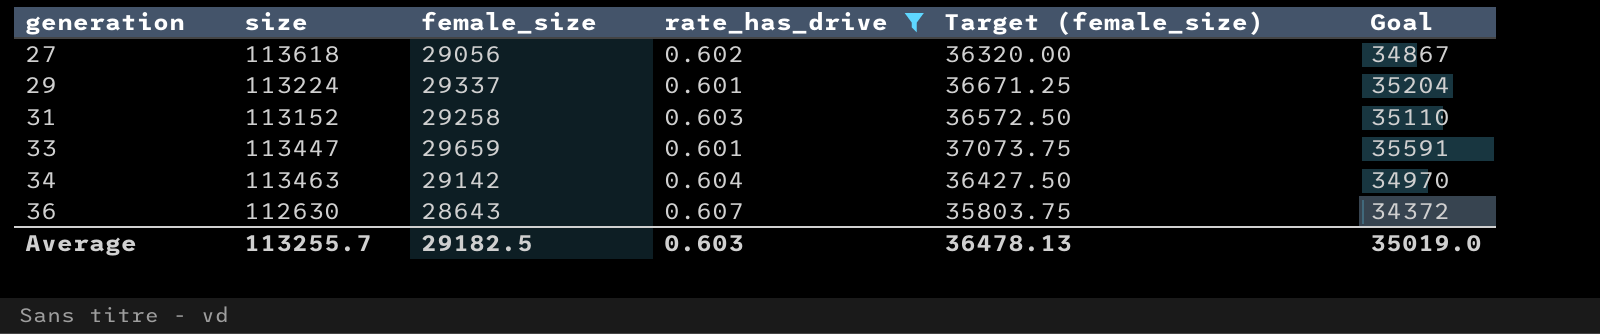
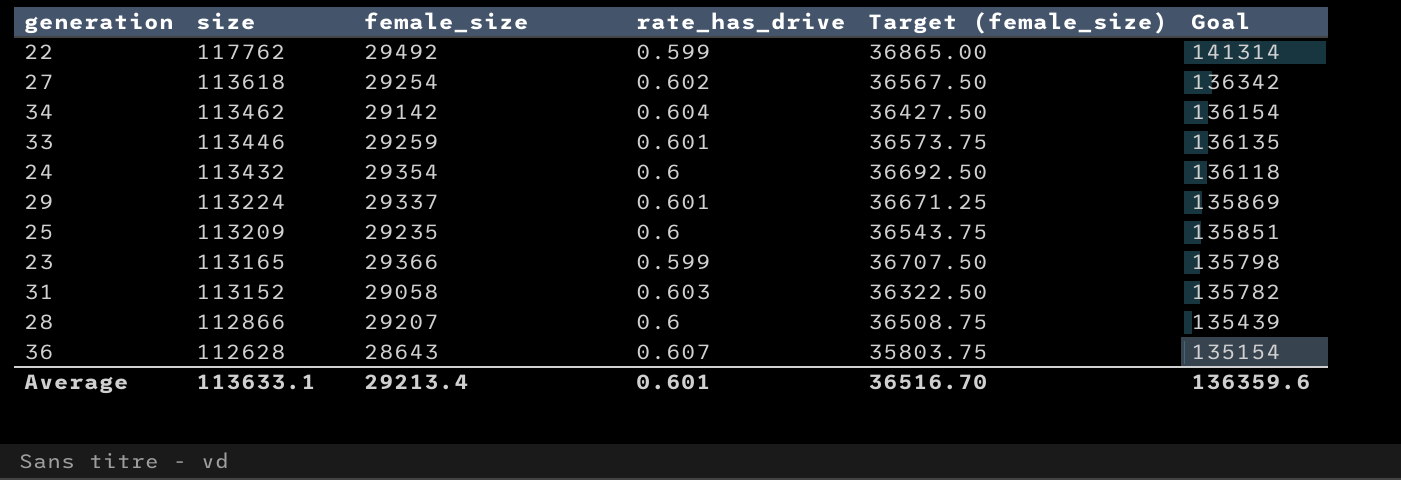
filter: rate_has_drive >= 0.601 -> none
row order: generation ascending -> size descending
column Goal | formula: [female_size] * 1.2 -> [size] * 1.2
27 | female_size: 29056 -> 29254
27 | Target (female_size): 36320.00 -> 36567.50
34 | size: 113463 -> 113462
33 | size: 113447 -> 113446
33 | female_size: 29659 -> 29259
33 | Target (female_size): 37073.75 -> 36573.75
31 | female_size: 29258 -> 29058
31 | Target (female_size): 36572.50 -> 36322.50
36 | size: 112630 -> 112628
Average | size: 113255.7 -> 113633.1
Average | female_size: 29182.5 -> 29213.4
Average | rate_has_drive: 0.603 -> 0.601
Average | Target (female_size): 36478.13 -> 36516.70
Average | Goal: 35019.0 -> 136359.6

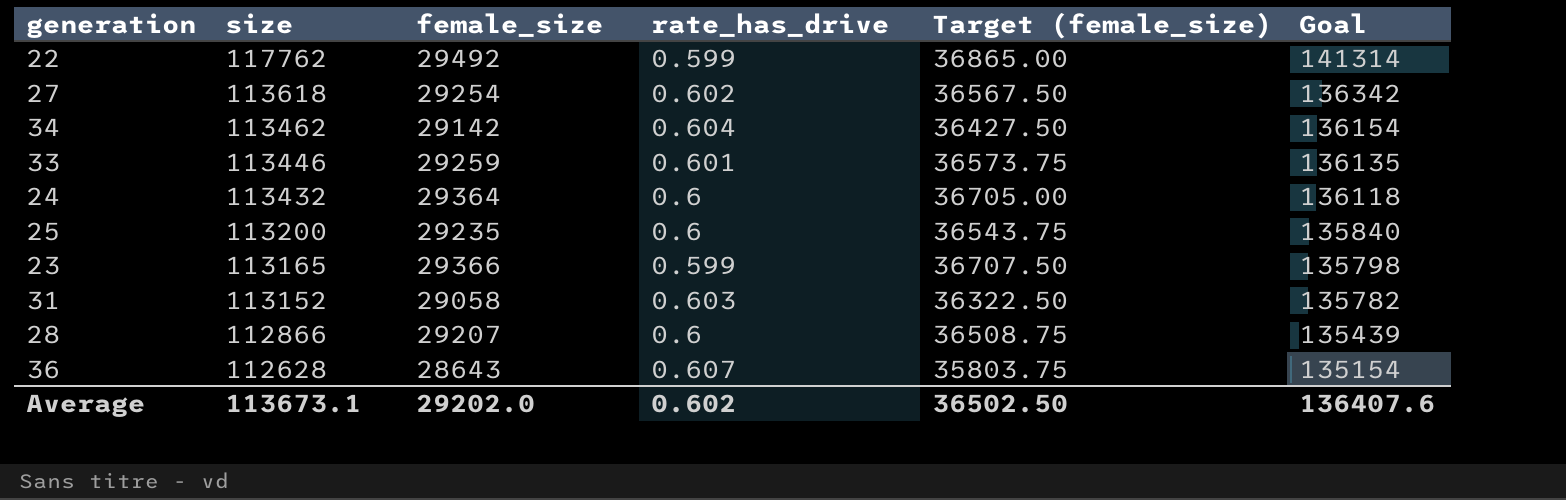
row 29: 113224 | 29337 | 0.601 | 36671.25 | 135869 -> none
24 | female_size: 29354 -> 29364
24 | Target (female_size): 36692.50 -> 36705.00
25 | size: 113209 -> 113200
25 | Goal: 135851 -> 135840
Average | size: 113633.1 -> 113673.1
Average | female_size: 29213.4 -> 29202.0
Average | rate_has_drive: 0.601 -> 0.602
Average | Target (female_size): 36516.70 -> 36502.50
Average | Goal: 136359.6 -> 136407.6

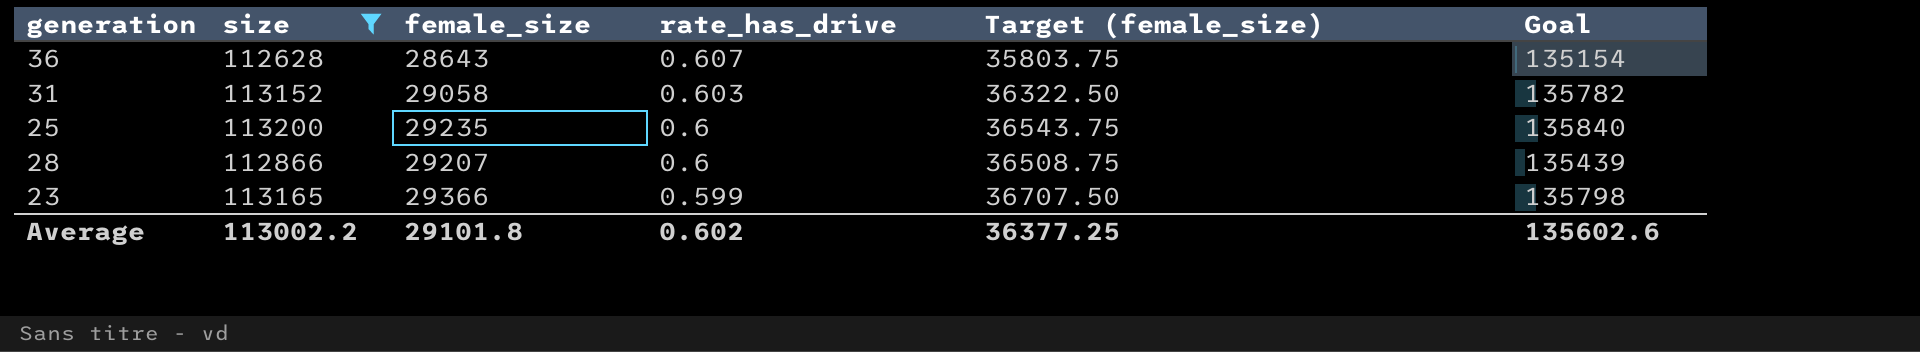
filter: none -> size <= 113200
row order: size descending -> rate_has_drive descending
Average | size: 113673.1 -> 113002.2
Average | female_size: 29202.0 -> 29101.8
Average | Target (female_size): 36502.50 -> 36377.25
Average | Goal: 136407.6 -> 135602.6

